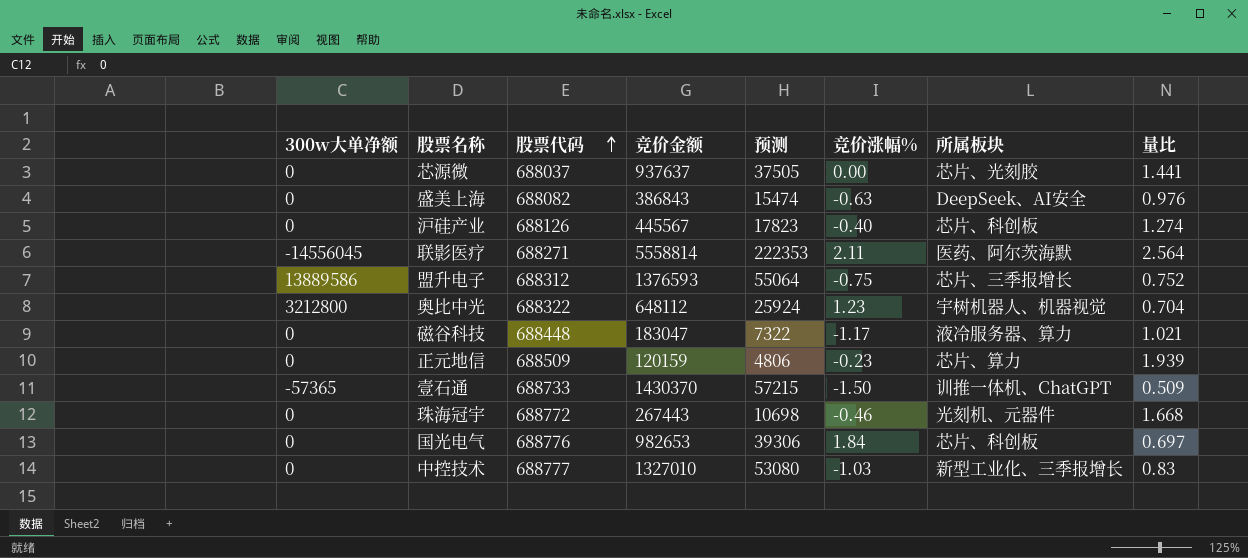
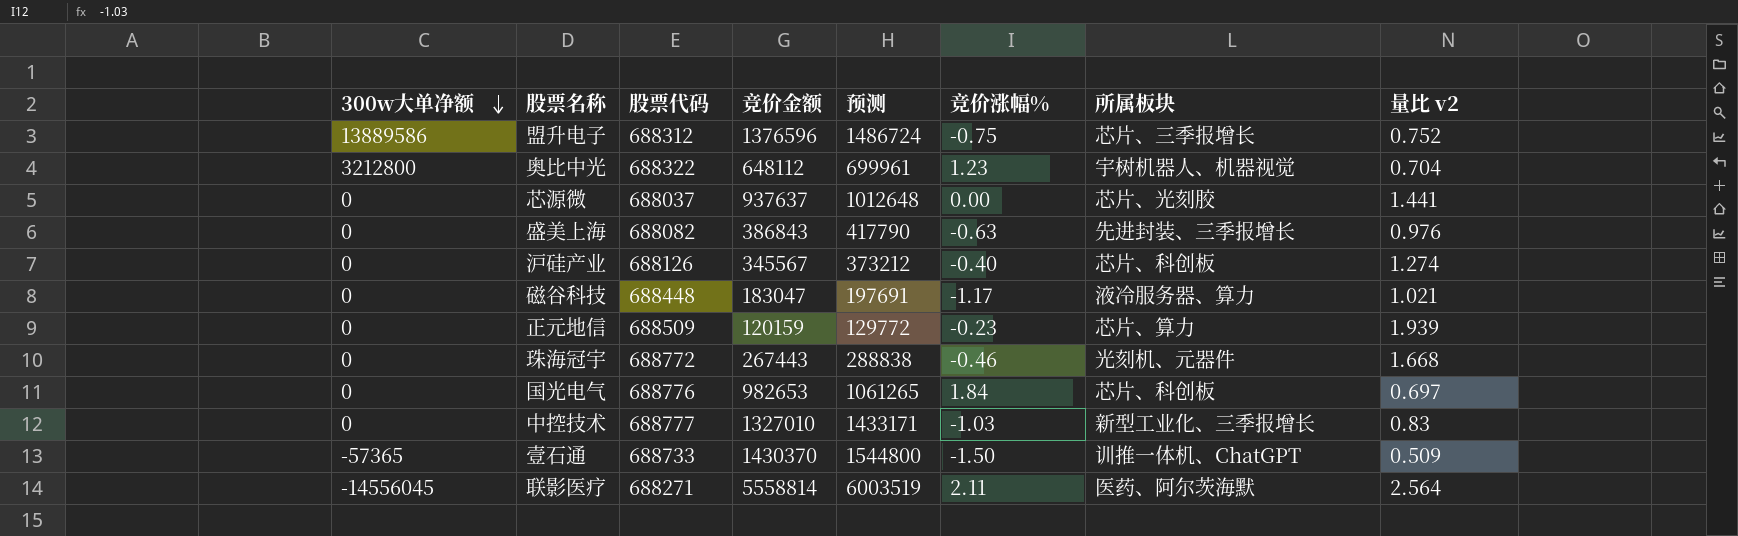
row order: 股票代码 ascending -> 300w大单净额 descending
column 预测 | formula: [竞价金额] * 0.04 -> [竞价金额] * 1.08
column name: 量比 -> 量比 v2
盟升电子 | 竞价金额: 1376593 -> 1376596
盛美上海 | 所属板块: DeepSeek、AI安全 -> 先进封装、三季报增长
沪硅产业 | 竞价金额: 445567 -> 345567

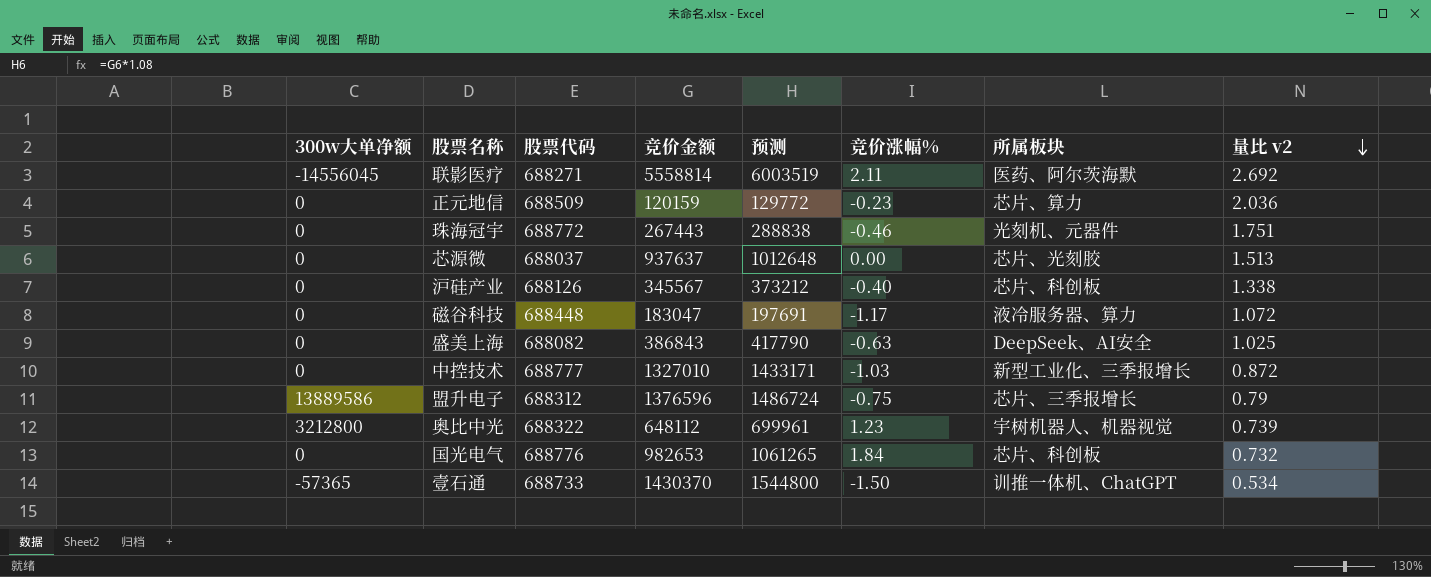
row order: 300w大单净额 descending -> 量比 v2 descending
联影医疗 | 量比 v2: 2.564 -> 2.692
正元地信 | 量比 v2: 1.939 -> 2.036
珠海冠宇 | 量比 v2: 1.668 -> 1.751
芯源微 | 量比 v2: 1.441 -> 1.513
沪硅产业 | 量比 v2: 1.274 -> 1.338
磁谷科技 | 量比 v2: 1.021 -> 1.072
盛美上海 | 所属板块: 先进封装、三季报增长 -> DeepSeek、AI安全
盛美上海 | 量比 v2: 0.976 -> 1.025
中控技术 | 量比 v2: 0.83 -> 0.872
盟升电子 | 量比 v2: 0.752 -> 0.79
奥比中光 | 量比 v2: 0.704 -> 0.739
国光电气 | 量比 v2: 0.697 -> 0.732
壹石通 | 量比 v2: 0.509 -> 0.534

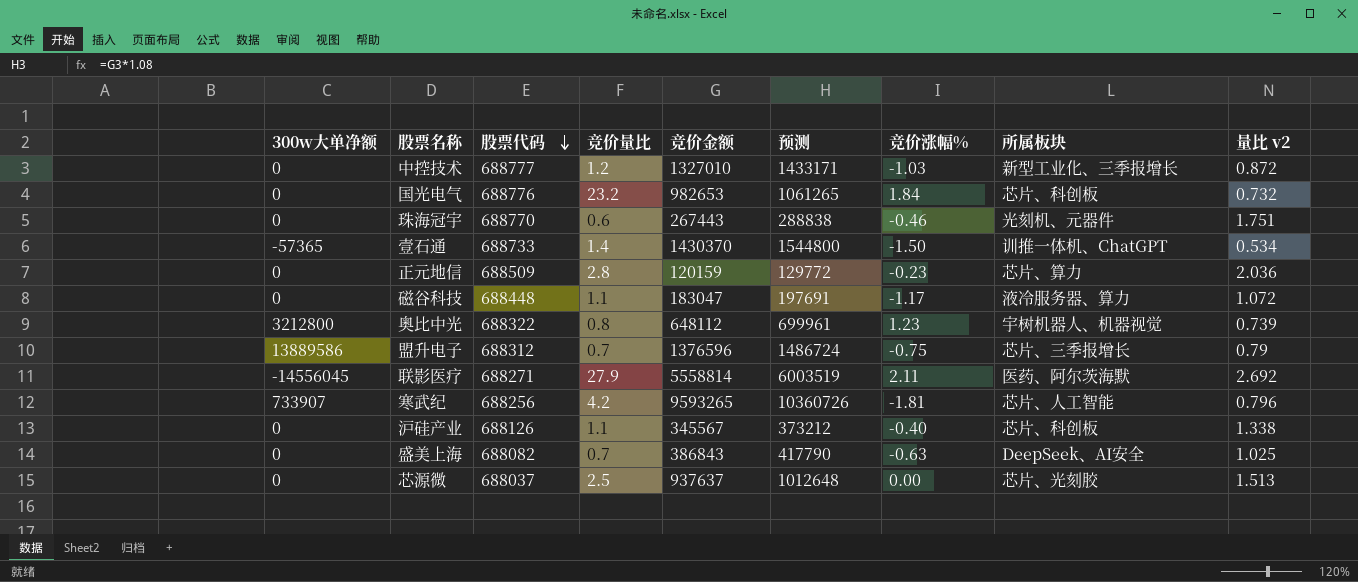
row order: 量比 v2 descending -> 股票代码 descending
column 竞价量比 | position: none -> 4
珠海冠宇 | 股票代码: 688772 -> 688770
row 寒武纪: none -> 733907 | 688256 | 4.2 | 9593265 | 10360726 | -1.81 | 芯片、人工智能 | 0.796

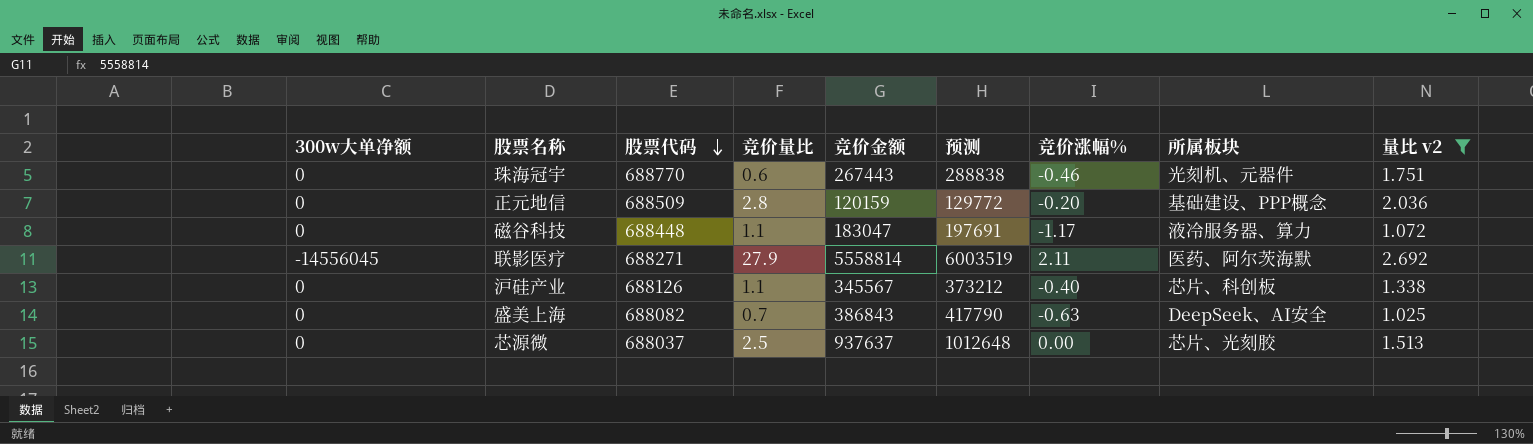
filter: none -> 量比 v2 >= 1.025
正元地信 | 竞价涨幅%: -0.23 -> -0.20
正元地信 | 所属板块: 芯片、算力 -> 基础建设、PPP概念

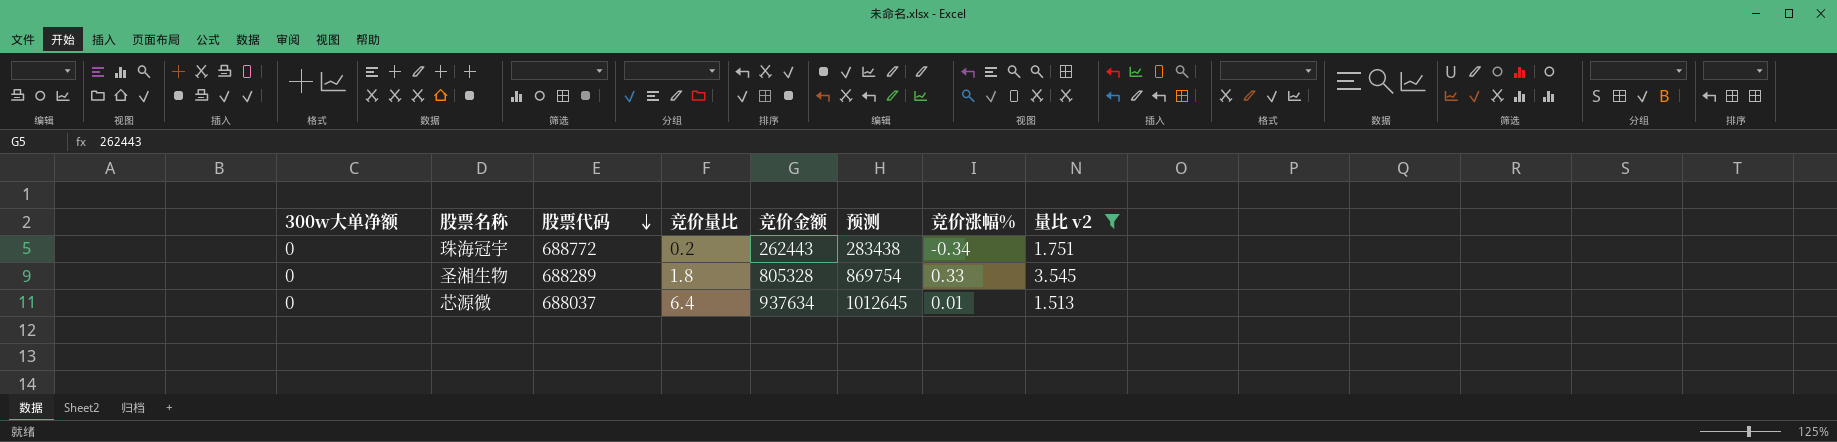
column 所属板块 | position: 8 -> none
row 正元地信: 0 | 688509 | 2.8 | 120159 | 129772 | -0.20 | 基础建设、PPP概念 | 2.036 -> none
row 磁谷科技: 0 | 688448 | 1.1 | 183047 | 197691 | -1.17 | 液冷服务器、算力 | 1.072 -> none
row 联影医疗: -14556045 | 688271 | 27.9 | 5558814 | 6003519 | 2.11 | 医药、阿尔茨海默 | 2.692 -> none
row 沪硅产业: 0 | 688126 | 1.1 | 345567 | 373212 | -0.40 | 芯片、科创板 | 1.338 -> none
row 盛美上海: 0 | 688082 | 0.7 | 386843 | 417790 | -0.63 | DeepSeek、AI安全 | 1.025 -> none
珠海冠宇 | 股票代码: 688770 -> 688772
珠海冠宇 | 竞价量比: 0.6 -> 0.2
珠海冠宇 | 竞价金额: 267443 -> 262443
珠海冠宇 | 预测: 288838 -> 283438
珠海冠宇 | 竞价涨幅%: -0.46 -> -0.34
row 圣湘生物: none -> 0 | 688289 | 1.8 | 805328 | 869754 | 0.33 | 3.545
芯源微 | 竞价量比: 2.5 -> 6.4
芯源微 | 竞价金额: 937637 -> 937634
芯源微 | 预测: 1012648 -> 1012645
芯源微 | 竞价涨幅%: 0.00 -> 0.01

